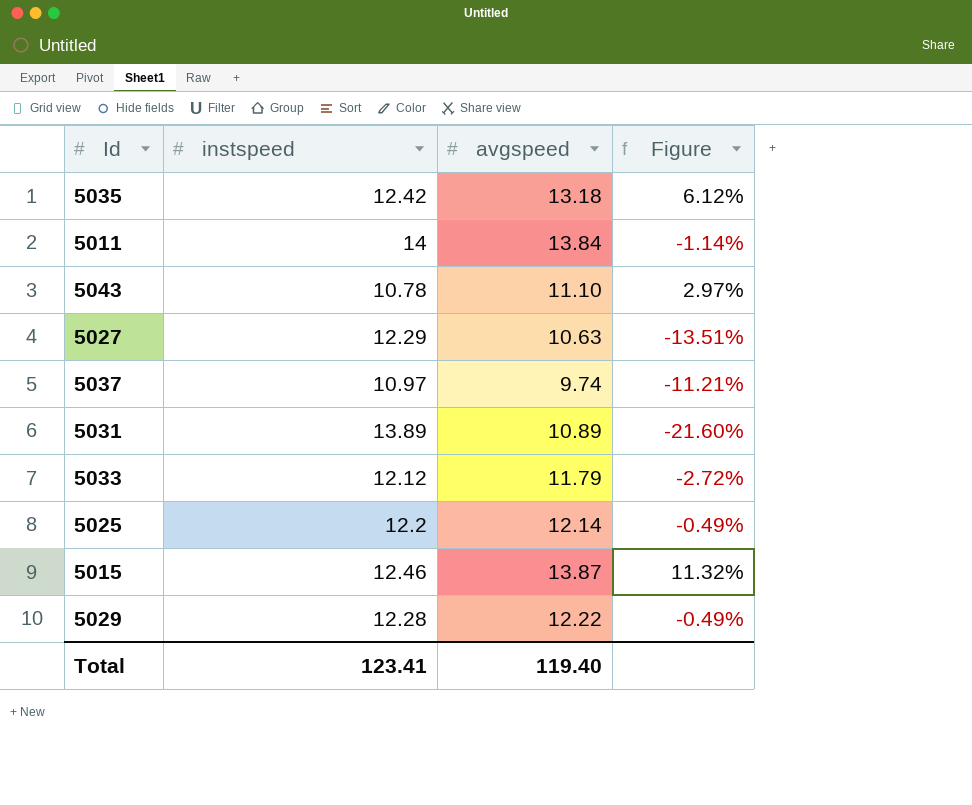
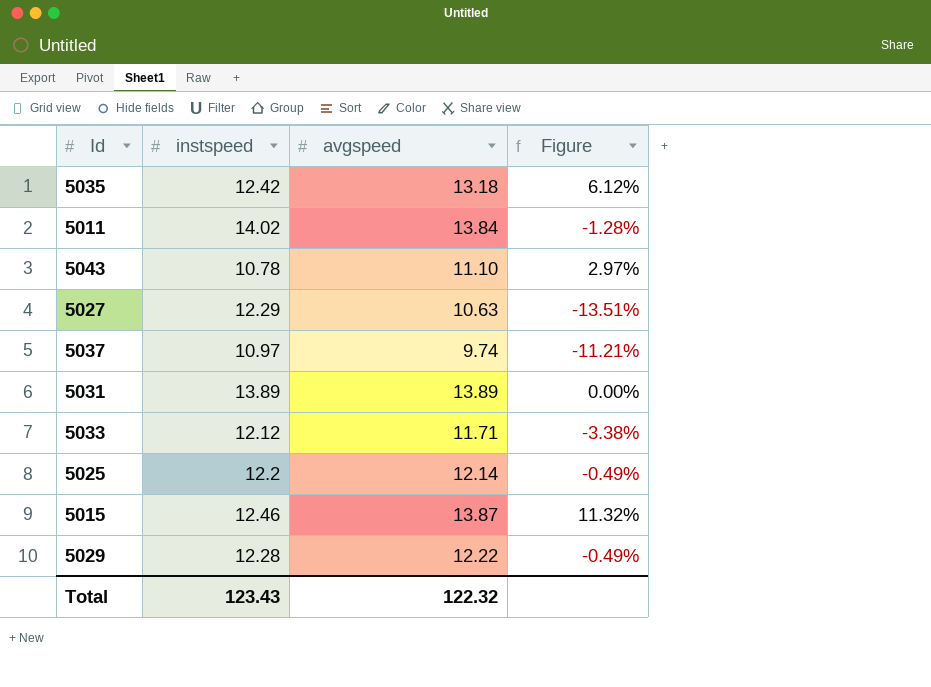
5011 | instspeed: 14 -> 14.02
5011 | Figure: -1.14% -> -1.28%
5031 | avgspeed: 10.89 -> 13.89
5031 | Figure: -21.60% -> 0.00%
5033 | avgspeed: 11.79 -> 11.71
5033 | Figure: -2.72% -> -3.38%
Total | instspeed: 123.41 -> 123.43
Total | avgspeed: 119.40 -> 122.32

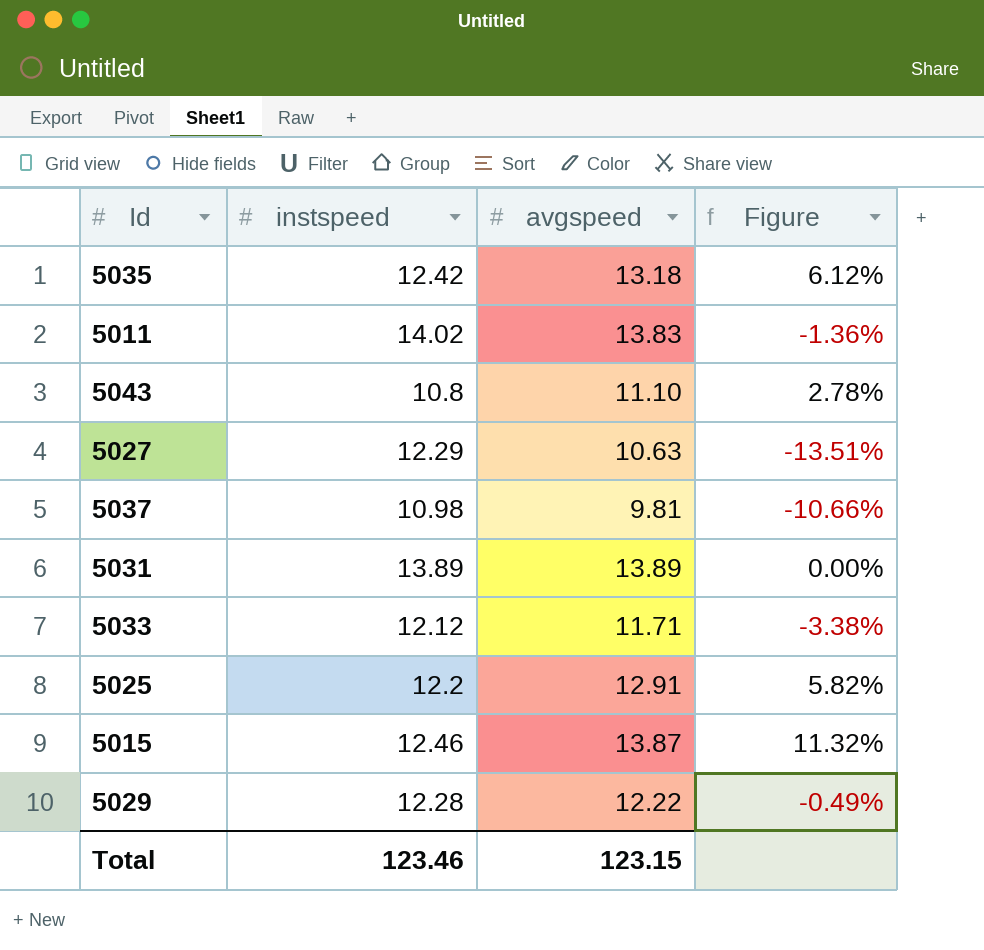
5011 | avgspeed: 13.84 -> 13.83
5011 | Figure: -1.28% -> -1.36%
5043 | instspeed: 10.78 -> 10.8
5043 | Figure: 2.97% -> 2.78%
5037 | instspeed: 10.97 -> 10.98
5037 | avgspeed: 9.74 -> 9.81
5037 | Figure: -11.21% -> -10.66%
5025 | avgspeed: 12.14 -> 12.91
5025 | Figure: -0.49% -> 5.82%
Total | instspeed: 123.43 -> 123.46
Total | avgspeed: 122.32 -> 123.15

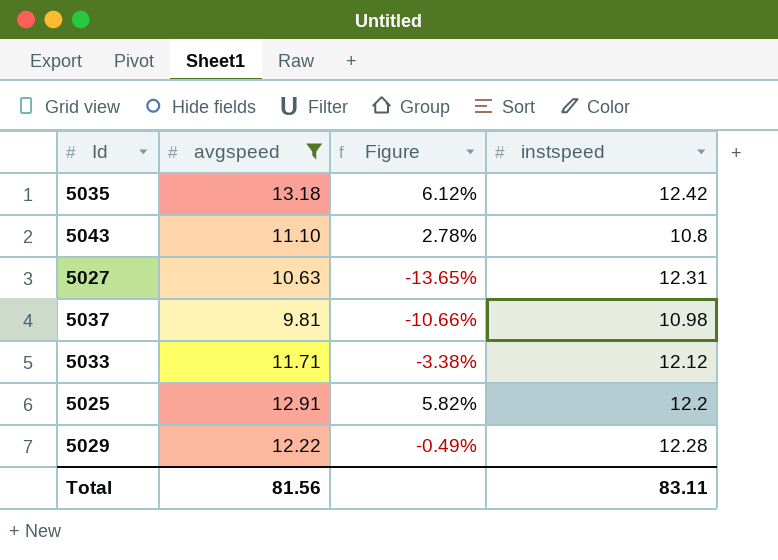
filter: none -> avgspeed <= 13.18
column instspeed | position: 2 -> 4
5027 | Figure: -13.51% -> -13.65%
5027 | instspeed: 12.29 -> 12.31
Total | avgspeed: 123.15 -> 81.56
Total | instspeed: 123.46 -> 83.11

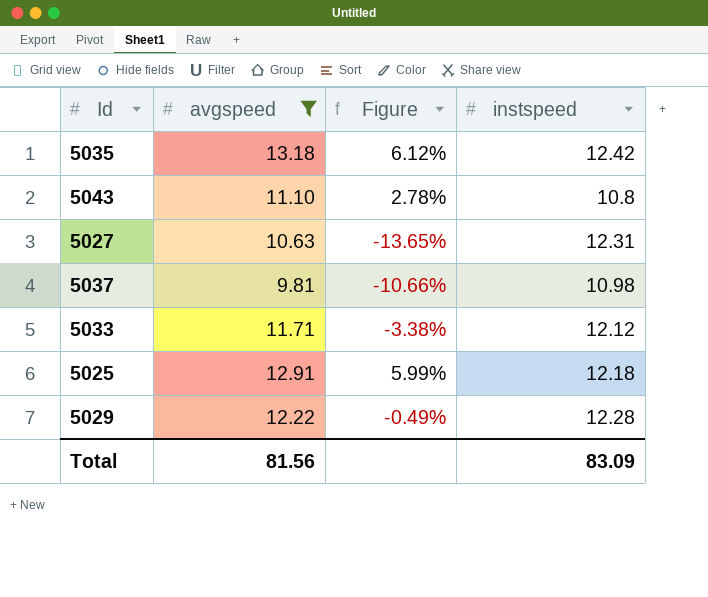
5025 | Figure: 5.82% -> 5.99%
5025 | instspeed: 12.2 -> 12.18
Total | instspeed: 83.11 -> 83.09

